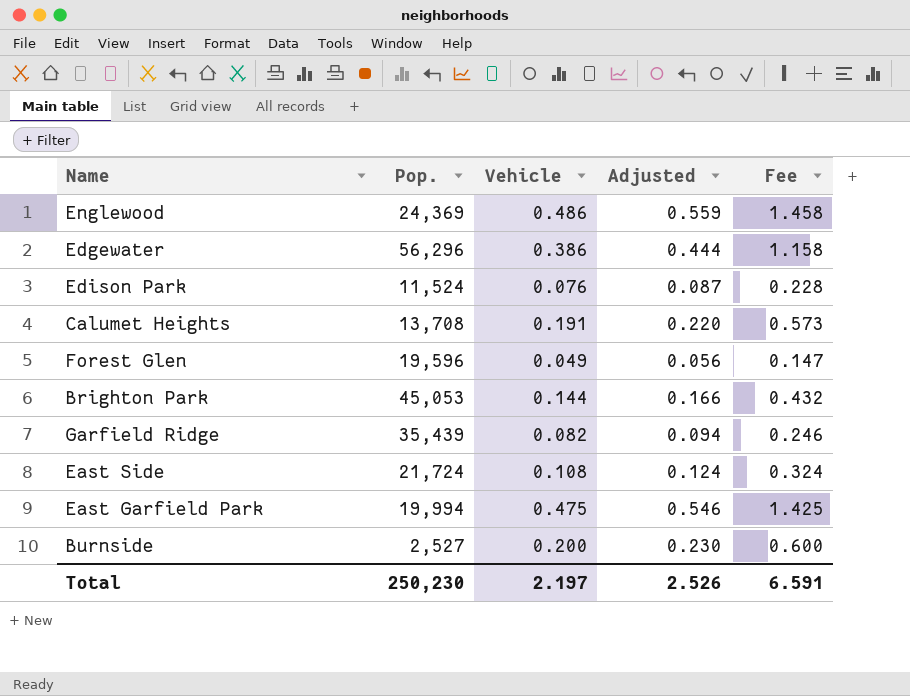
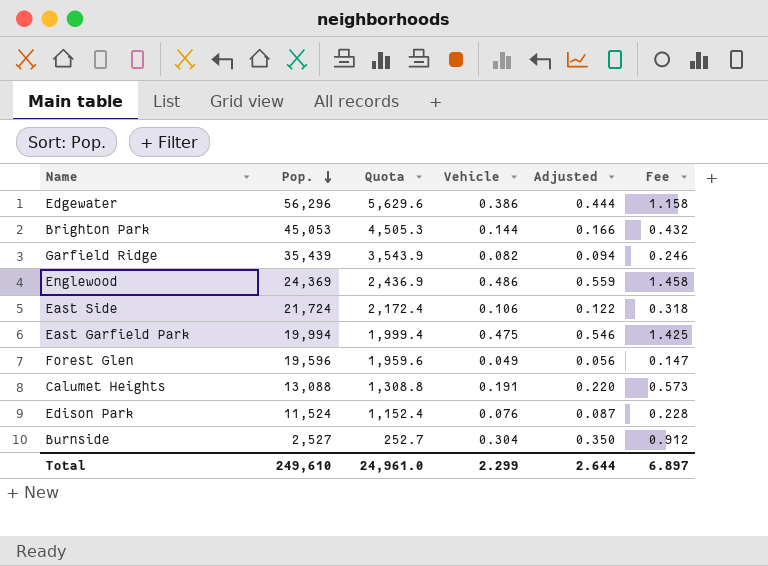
row order: none -> Pop. descending
column Quota | formula: none -> [Pop.] * 0.1
East Side | Vehicle: 0.108 -> 0.106
East Side | Adjusted: 0.124 -> 0.122
East Side | Fee: 0.324 -> 0.318
Calumet Heights | Pop.: 13,708 -> 13,088
Burnside | Vehicle: 0.200 -> 0.304
Burnside | Adjusted: 0.230 -> 0.350
Burnside | Fee: 0.600 -> 0.912
Total | Pop.: 250,230 -> 249,610
Total | Vehicle: 2.197 -> 2.299
Total | Adjusted: 2.526 -> 2.644
Total | Fee: 6.591 -> 6.897

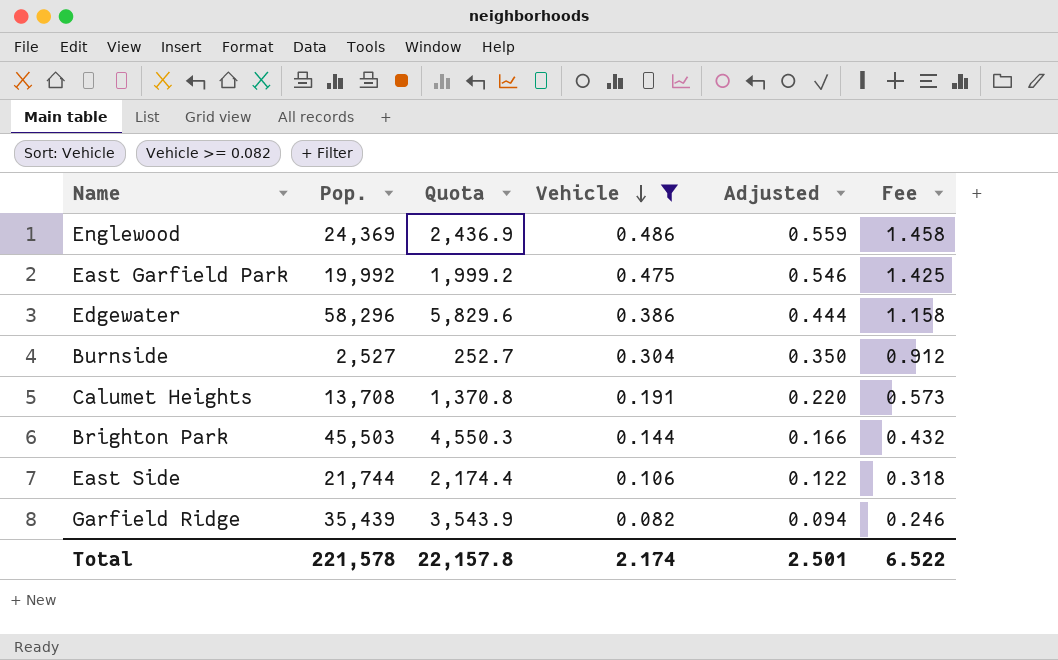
filter: none -> Vehicle >= 0.082
row order: Pop. descending -> Vehicle descending
East Garfield Park | Pop.: 19,994 -> 19,992
East Garfield Park | Quota: 1,999.4 -> 1,999.2
Edgewater | Pop.: 56,296 -> 58,296
Edgewater | Quota: 5,629.6 -> 5,829.6
Calumet Heights | Pop.: 13,088 -> 13,708
Calumet Heights | Quota: 1,308.8 -> 1,370.8
Brighton Park | Pop.: 45,053 -> 45,503
Brighton Park | Quota: 4,505.3 -> 4,550.3
East Side | Pop.: 21,724 -> 21,744
East Side | Quota: 2,172.4 -> 2,174.4
Total | Pop.: 249,610 -> 221,578
Total | Quota: 24,961.0 -> 22,157.8
Total | Vehicle: 2.299 -> 2.174
Total | Adjusted: 2.644 -> 2.501
Total | Fee: 6.897 -> 6.522

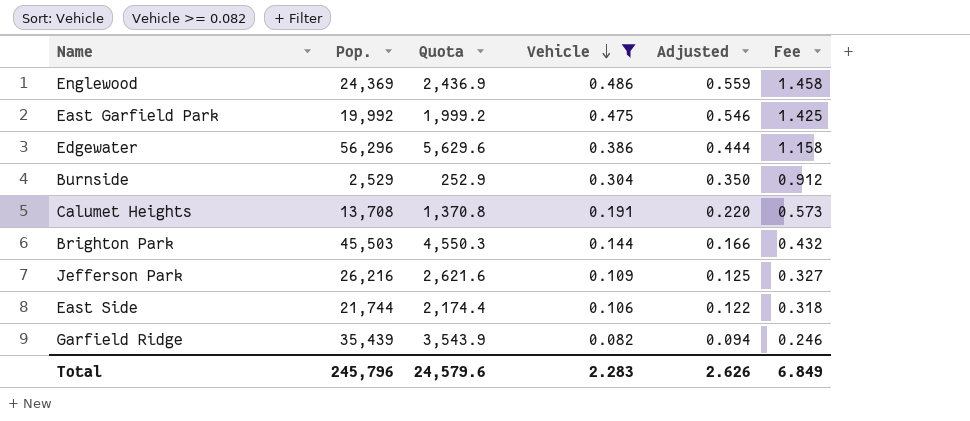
Edgewater | Pop.: 58,296 -> 56,296
Edgewater | Quota: 5,829.6 -> 5,629.6
Burnside | Pop.: 2,527 -> 2,529
Burnside | Quota: 252.7 -> 252.9
row Jefferson Park: none -> 26,216 | 2,621.6 | 0.109 | 0.125 | 0.327
Total | Pop.: 221,578 -> 245,796
Total | Quota: 22,157.8 -> 24,579.6
Total | Vehicle: 2.174 -> 2.283
Total | Adjusted: 2.501 -> 2.626
Total | Fee: 6.522 -> 6.849

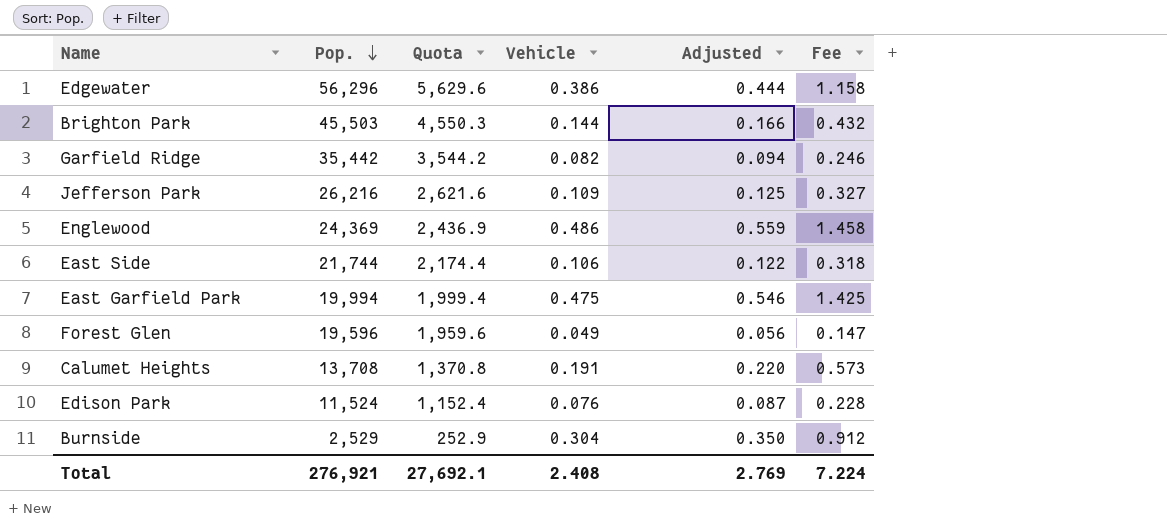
filter: Vehicle >= 0.082 -> none
row order: Vehicle descending -> Pop. descending
Garfield Ridge | Pop.: 35,439 -> 35,442
Garfield Ridge | Quota: 3,543.9 -> 3,544.2
East Garfield Park | Pop.: 19,992 -> 19,994
East Garfield Park | Quota: 1,999.2 -> 1,999.4
Total | Pop.: 245,796 -> 276,921
Total | Quota: 24,579.6 -> 27,692.1
Total | Vehicle: 2.283 -> 2.408
Total | Adjusted: 2.626 -> 2.769
Total | Fee: 6.849 -> 7.224

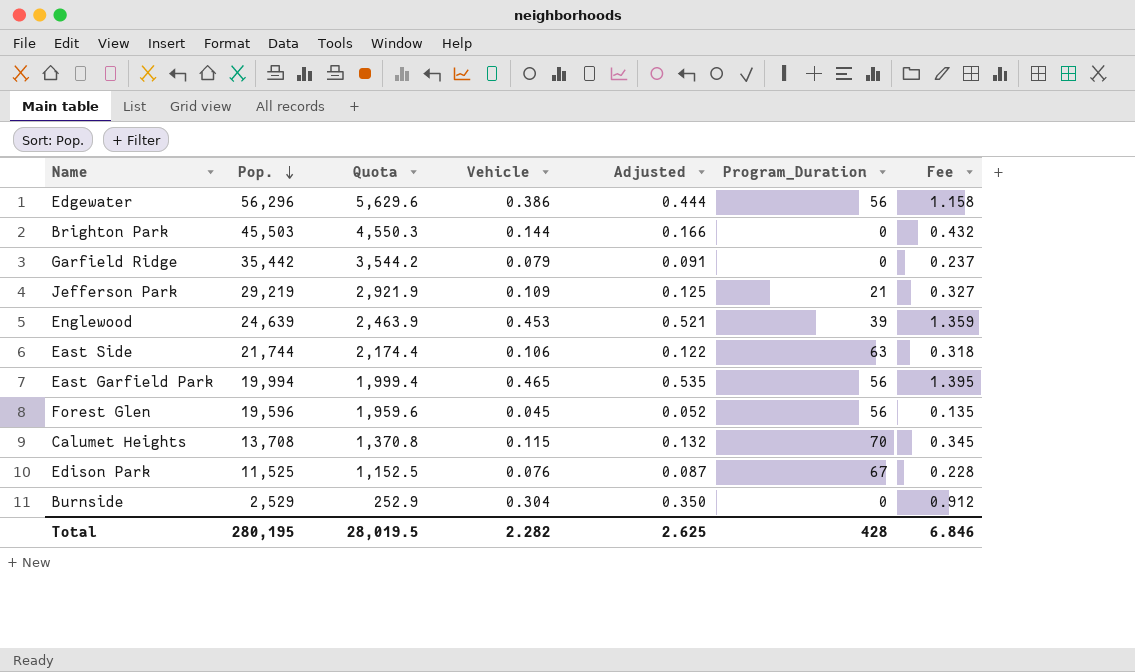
column Program_Duration | position: none -> 6
Garfield Ridge | Vehicle: 0.082 -> 0.079
Garfield Ridge | Adjusted: 0.094 -> 0.091
Garfield Ridge | Fee: 0.246 -> 0.237
Jefferson Park | Pop.: 26,216 -> 29,219
Jefferson Park | Quota: 2,621.6 -> 2,921.9
Englewood | Pop.: 24,369 -> 24,639
Englewood | Quota: 2,436.9 -> 2,463.9
Englewood | Vehicle: 0.486 -> 0.453
Englewood | Adjusted: 0.559 -> 0.521
Englewood | Fee: 1.458 -> 1.359
East Garfield Park | Vehicle: 0.475 -> 0.465
East Garfield Park | Adjusted: 0.546 -> 0.535
East Garfield Park | Fee: 1.425 -> 1.395
Forest Glen | Vehicle: 0.049 -> 0.045
Forest Glen | Adjusted: 0.056 -> 0.052
Forest Glen | Fee: 0.147 -> 0.135
Calumet Heights | Vehicle: 0.191 -> 0.115
Calumet Heights | Adjusted: 0.220 -> 0.132
Calumet Heights | Fee: 0.573 -> 0.345
Edison Park | Pop.: 11,524 -> 11,525
Edison Park | Quota: 1,152.4 -> 1,152.5
Total | Pop.: 276,921 -> 280,195
Total | Quota: 27,692.1 -> 28,019.5
Total | Vehicle: 2.408 -> 2.282
Total | Adjusted: 2.769 -> 2.625
Total | Fee: 7.224 -> 6.846

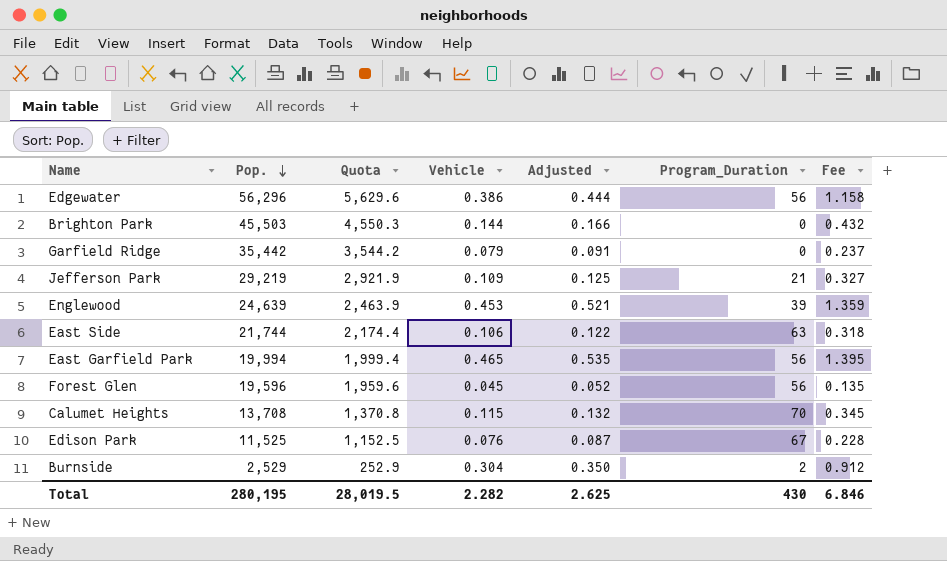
Burnside | Program_Duration: 0 -> 2
Total | Program_Duration: 428 -> 430

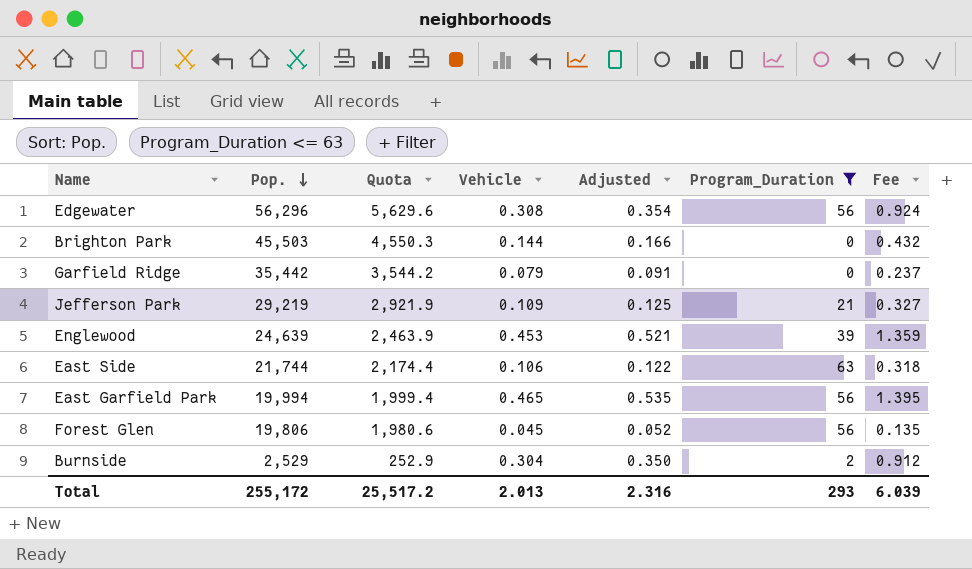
filter: none -> Program_Duration <= 63
Edgewater | Vehicle: 0.386 -> 0.308
Edgewater | Adjusted: 0.444 -> 0.354
Edgewater | Fee: 1.158 -> 0.924
Forest Glen | Pop.: 19,596 -> 19,806
Forest Glen | Quota: 1,959.6 -> 1,980.6
Total | Pop.: 280,195 -> 255,172
Total | Quota: 28,019.5 -> 25,517.2
Total | Vehicle: 2.282 -> 2.013
Total | Adjusted: 2.625 -> 2.316
Total | Program_Duration: 430 -> 293
Total | Fee: 6.846 -> 6.039

